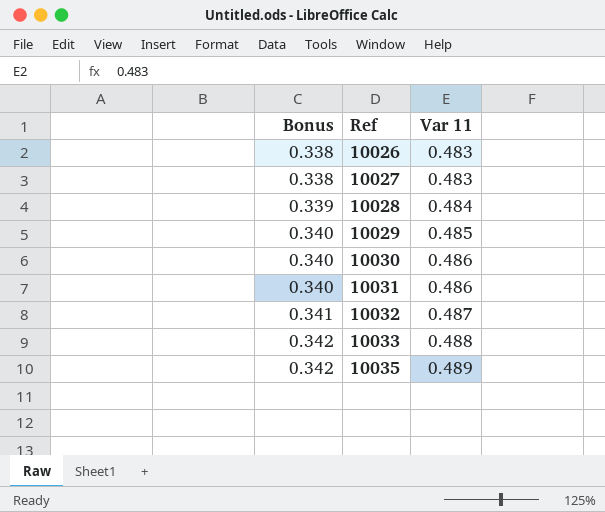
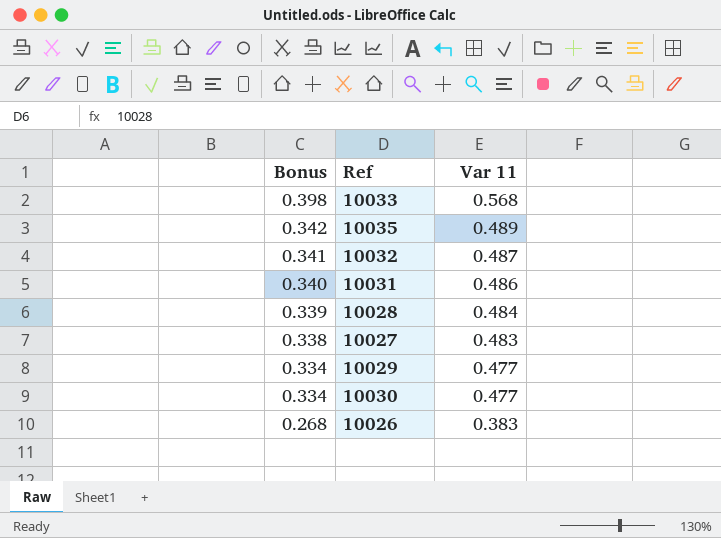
row order: Bonus ascending -> Bonus descending
10033 | Bonus: 0.342 -> 0.398
10033 | Var 11: 0.488 -> 0.568
10029 | Bonus: 0.340 -> 0.334
10029 | Var 11: 0.485 -> 0.477
10030 | Bonus: 0.340 -> 0.334
10030 | Var 11: 0.486 -> 0.477
10026 | Bonus: 0.338 -> 0.268
10026 | Var 11: 0.483 -> 0.383

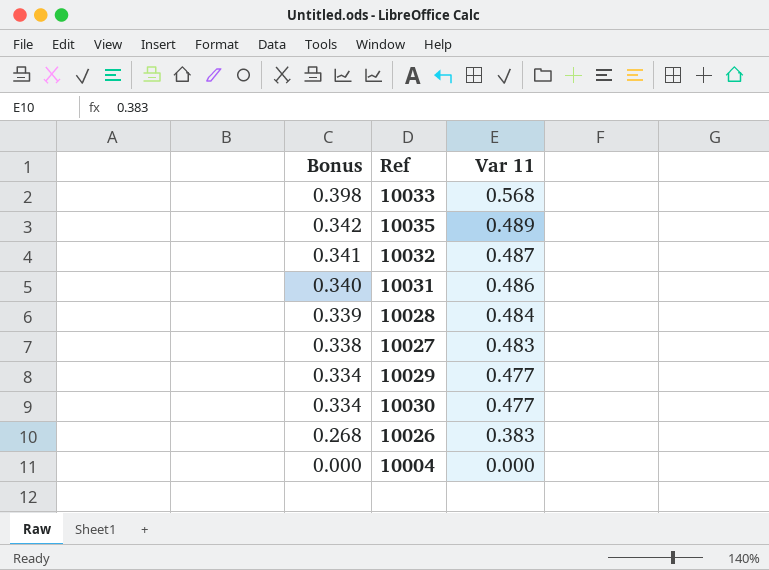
row 10004: none -> 0.000 | 0.000

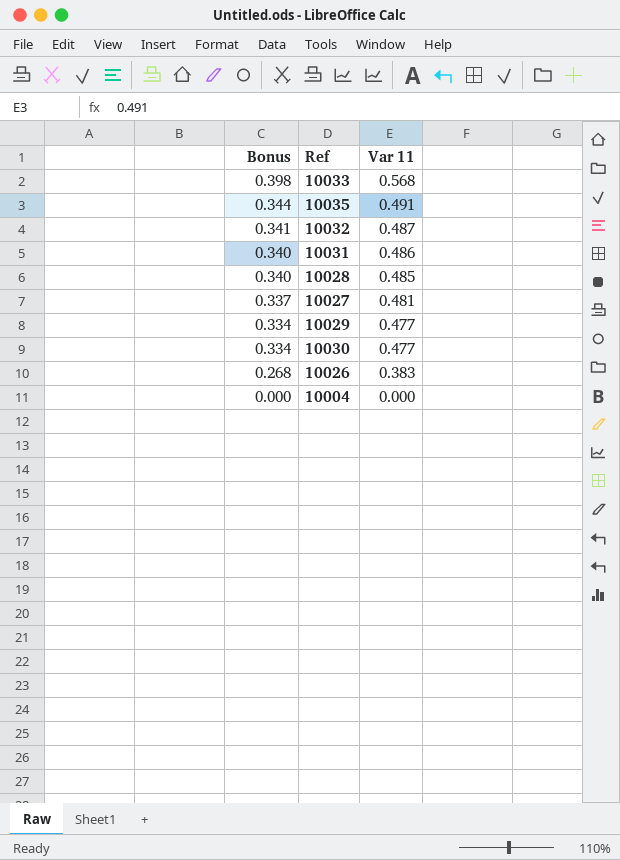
10035 | Bonus: 0.342 -> 0.344
10035 | Var 11: 0.489 -> 0.491
10028 | Bonus: 0.339 -> 0.340
10028 | Var 11: 0.484 -> 0.485
10027 | Bonus: 0.338 -> 0.337
10027 | Var 11: 0.483 -> 0.481

